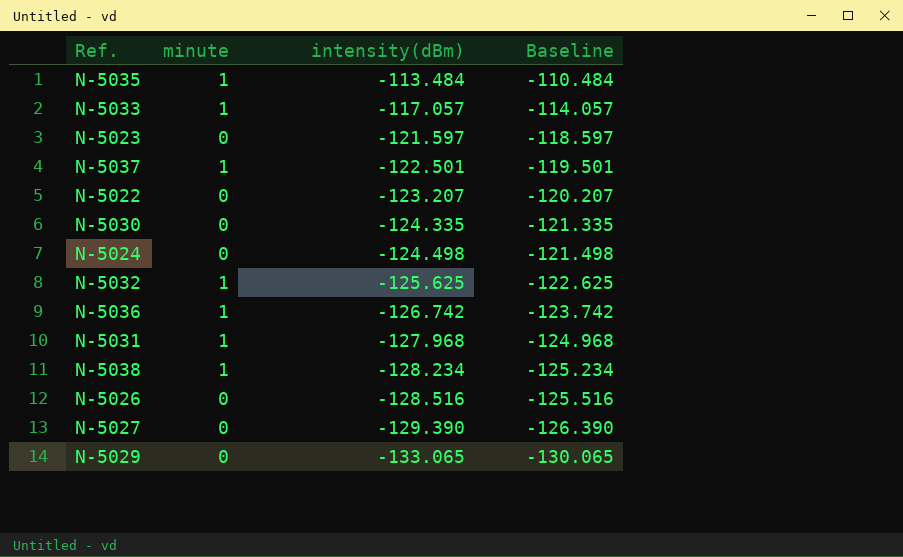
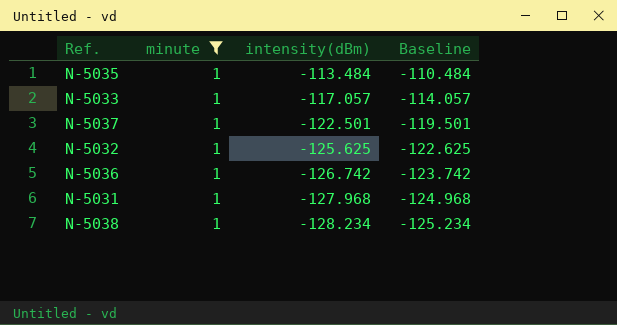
filter: none -> minute = 1

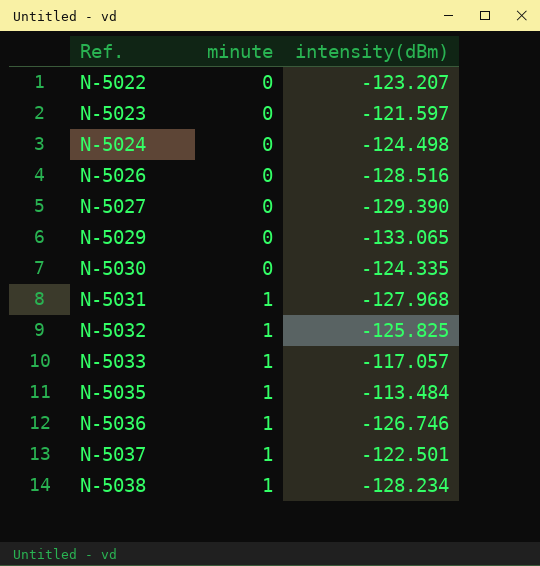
filter: minute = 1 -> none
row order: intensity(dBm) descending -> Ref. ascending
column Baseline | formula: [intensity(dBm)] + 3 -> none
N-5032 | intensity(dBm): -125.625 -> -125.825
N-5036 | intensity(dBm): -126.742 -> -126.746

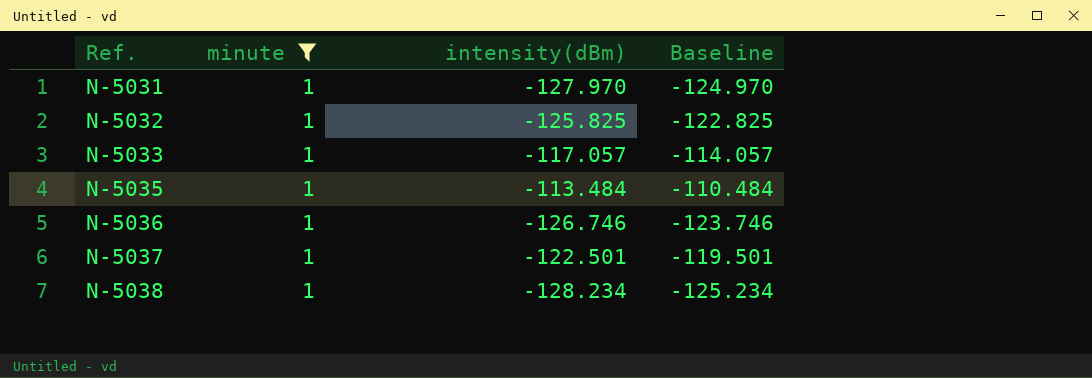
filter: none -> minute = 1
column Baseline | formula: none -> [intensity(dBm)] + 3
N-5031 | intensity(dBm): -127.968 -> -127.970

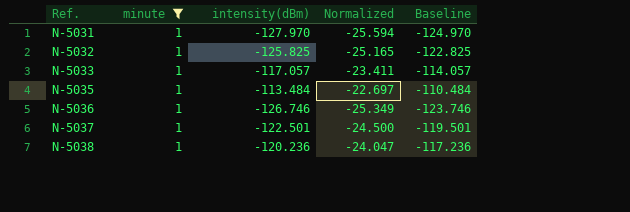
column Normalized | formula: none -> [intensity(dBm)] * 0.2
N-5038 | intensity(dBm): -128.234 -> -120.236
N-5038 | Baseline: -125.234 -> -117.236

